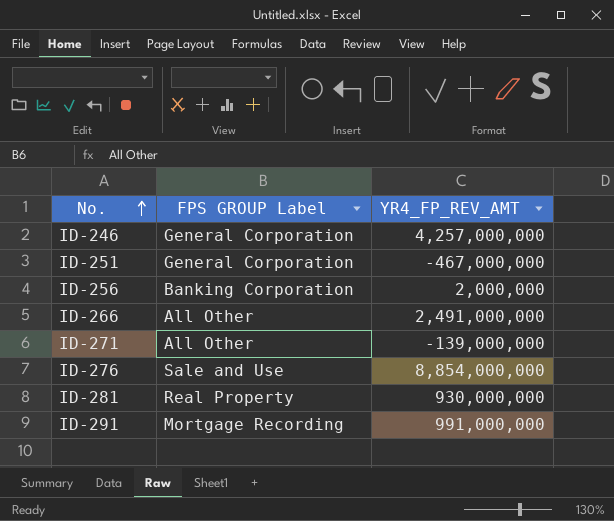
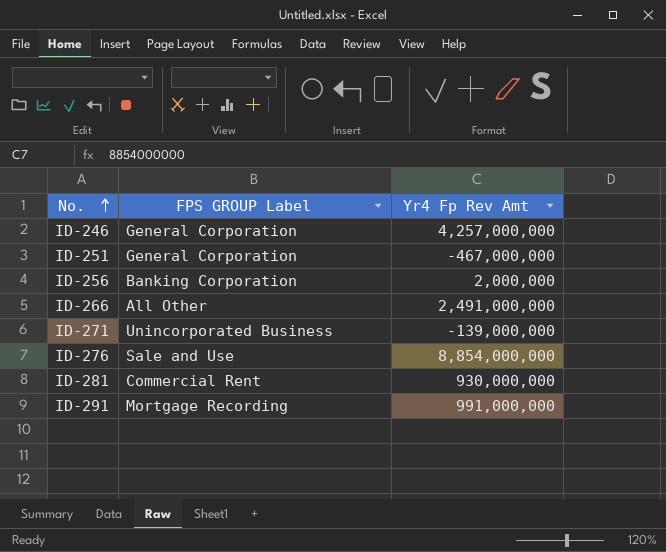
column name: YR4_FP_REV_AMT -> Yr4 Fp Rev Amt
ID-271 | FPS GROUP Label: All Other -> Unincorporated Business
ID-281 | FPS GROUP Label: Real Property -> Commercial Rent

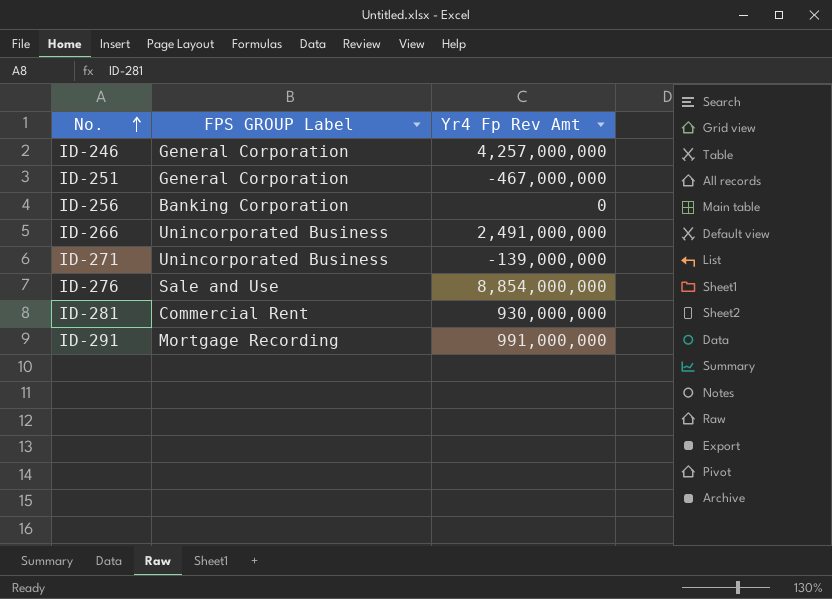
ID-256 | Yr4 Fp Rev Amt: 2,000,000 -> 0
ID-266 | FPS GROUP Label: All Other -> Unincorporated Business

